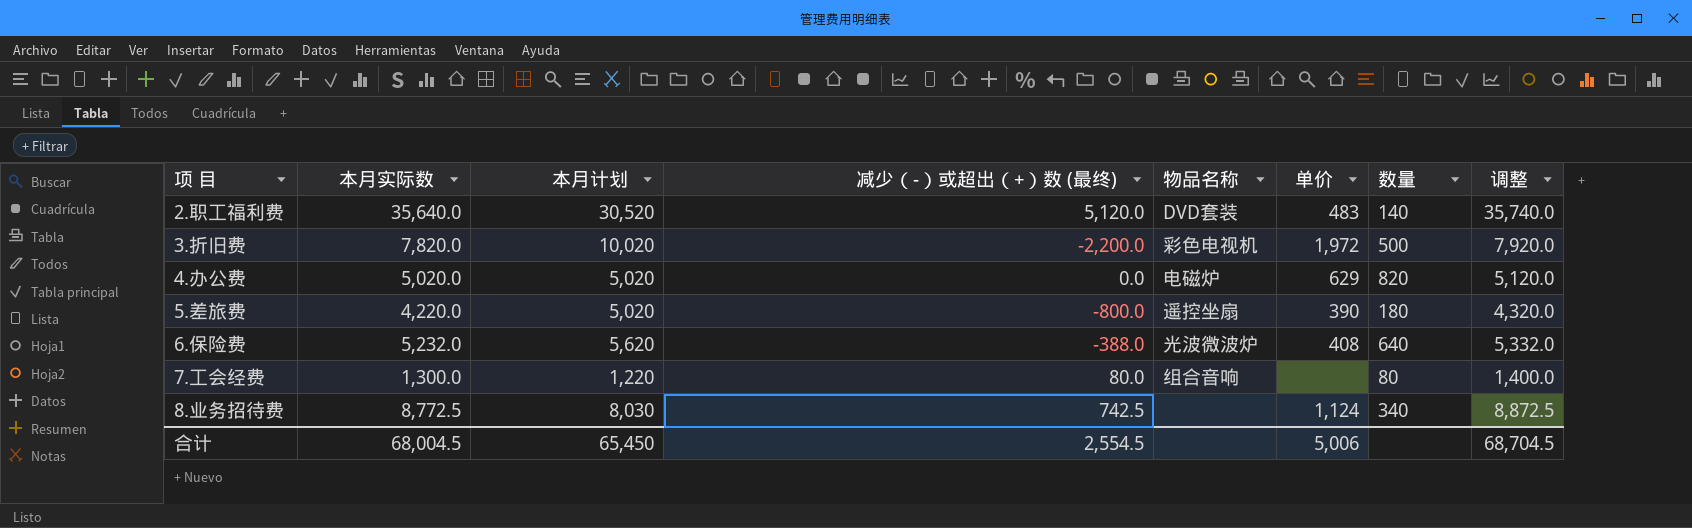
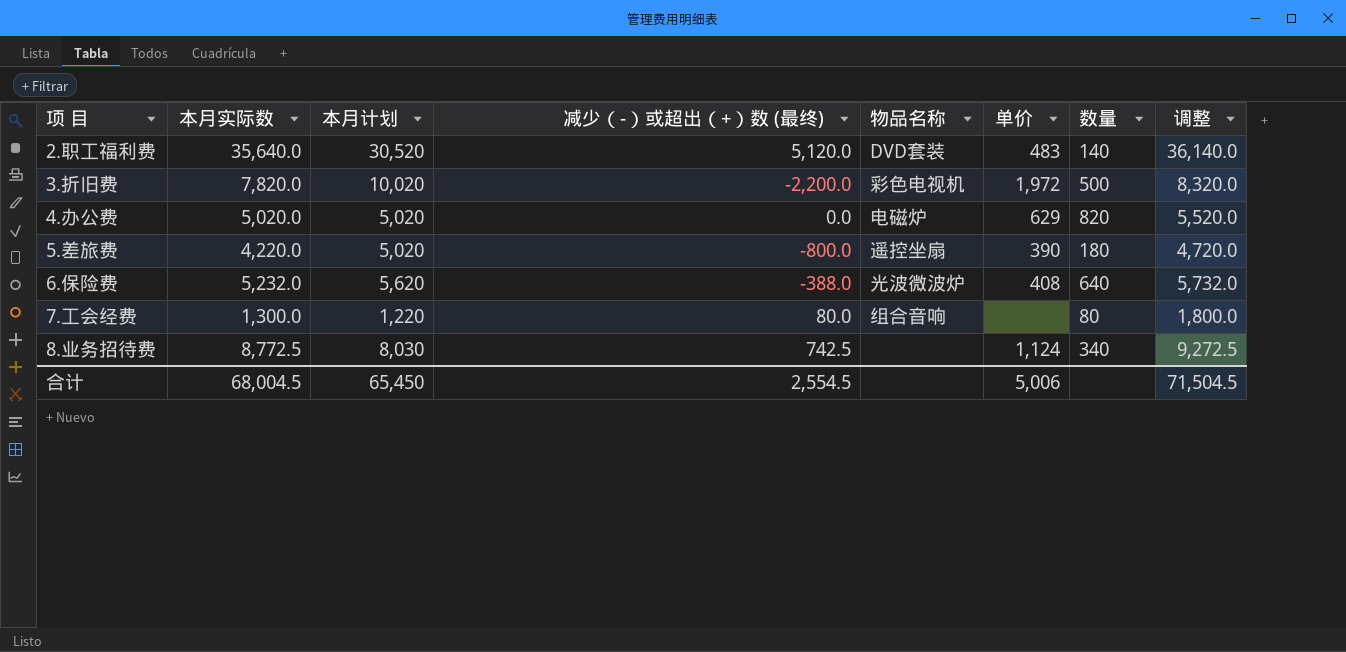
column 调整 | formula: [本月实际数] + 100 -> [本月实际数] + 500
合计 | 调整: 68,704.5 -> 71,504.5

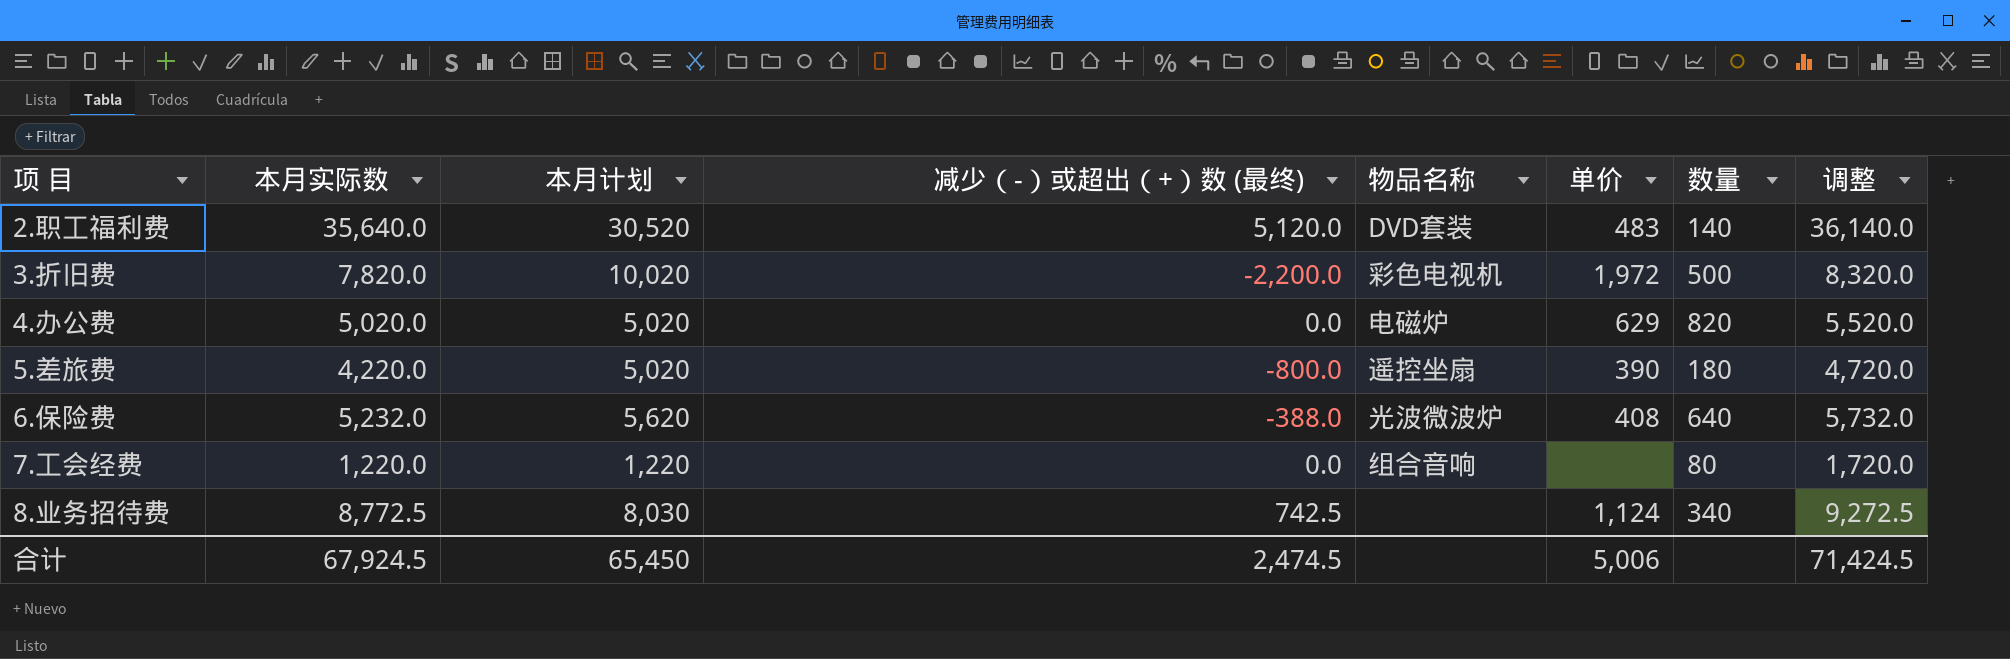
7.工会经费 | 本月实际数: 1,300.0 -> 1,220.0
7.工会经费 | 减少（-）或超出（+）数 (最终): 80.0 -> 0.0
7.工会经费 | 调整: 1,800.0 -> 1,720.0
合计 | 本月实际数: 68,004.5 -> 67,924.5
合计 | 减少（-）或超出（+）数 (最终): 2,554.5 -> 2,474.5
合计 | 调整: 71,504.5 -> 71,424.5

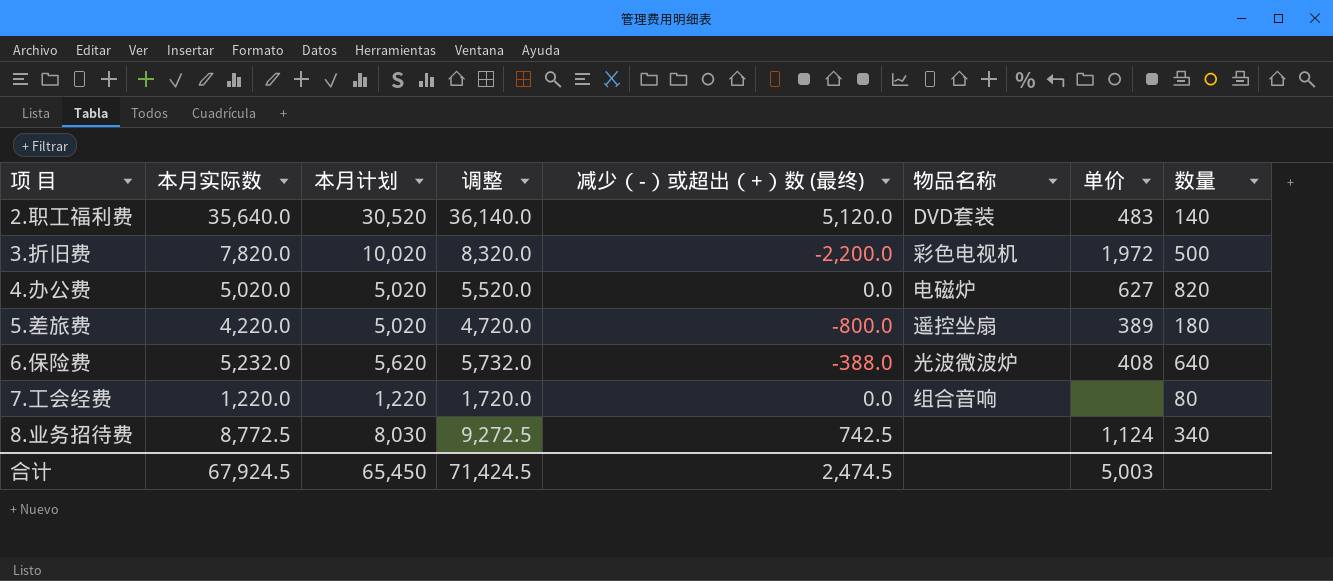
column 调整 | position: 8 -> 4
4.办公费 | 单价: 629 -> 627
5.差旅费 | 单价: 390 -> 389
合计 | 单价: 5,006 -> 5,003

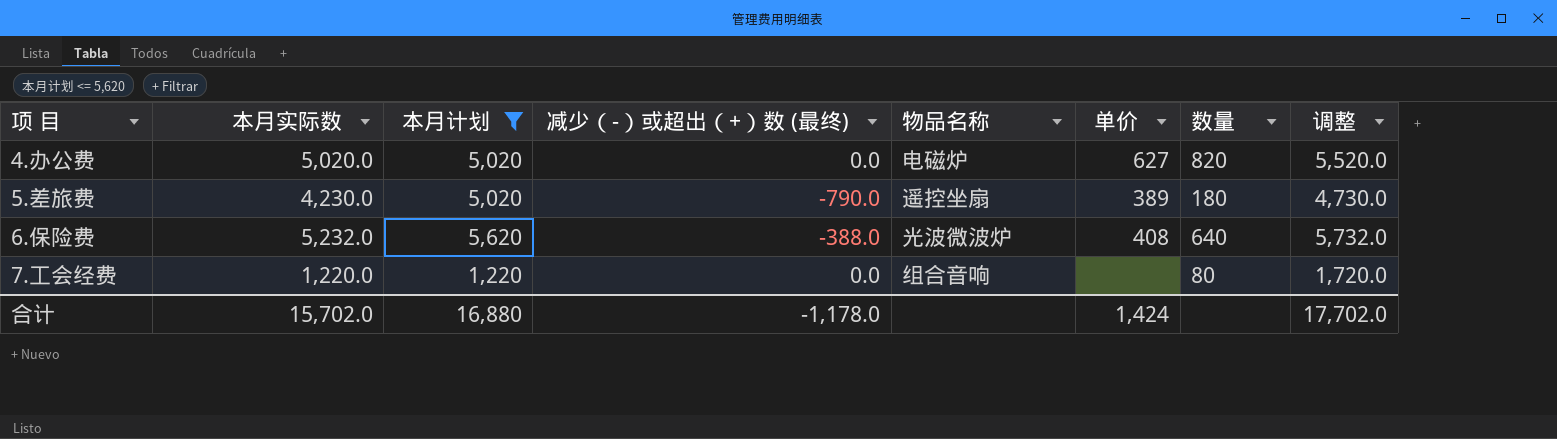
filter: none -> 本月计划 <= 5,620
column 调整 | position: 4 -> 8
5.差旅费 | 本月实际数: 4,220.0 -> 4,230.0
5.差旅费 | 减少（-）或超出（+）数 (最终): -800.0 -> -790.0
5.差旅费 | 调整: 4,720.0 -> 4,730.0
合计 | 本月实际数: 67,924.5 -> 15,702.0
合计 | 本月计划: 65,450 -> 16,880
合计 | 减少（-）或超出（+）数 (最终): 2,474.5 -> -1,178.0
合计 | 单价: 5,003 -> 1,424
合计 | 调整: 71,424.5 -> 17,702.0

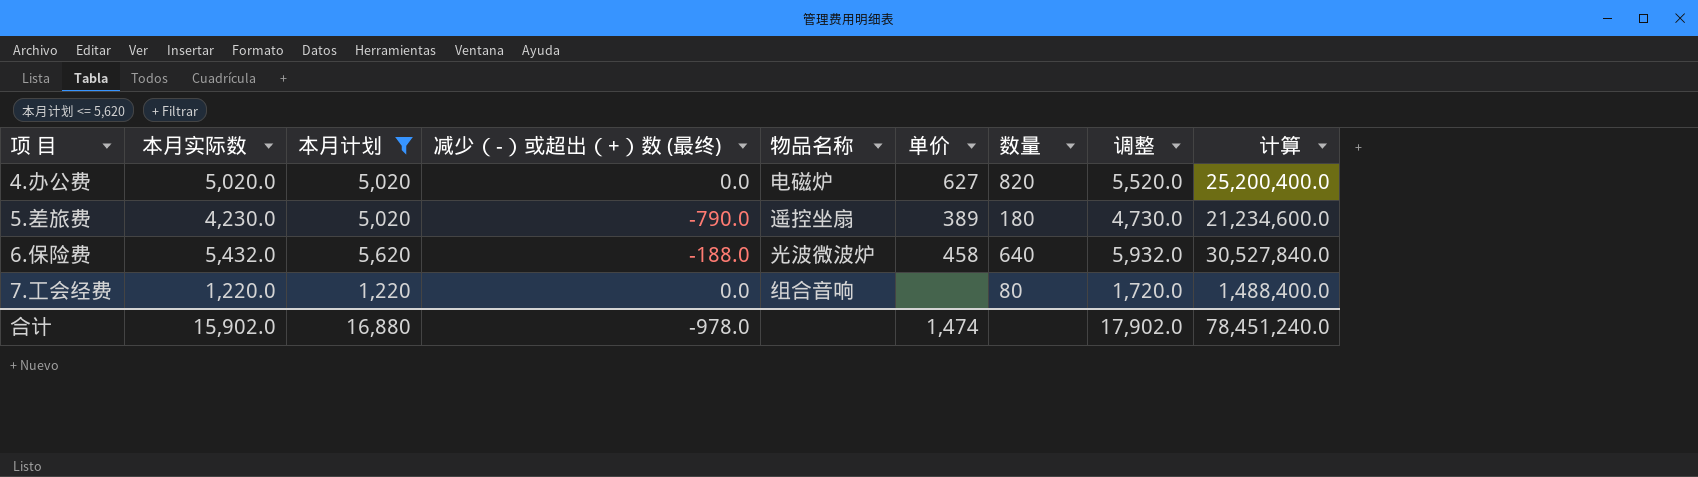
column 计算 | formula: none -> [本月实际数] * [本月计划]
6.保险费 | 本月实际数: 5,232.0 -> 5,432.0
6.保险费 | 减少（-）或超出（+）数 (最终): -388.0 -> -188.0
6.保险费 | 单价: 408 -> 458
6.保险费 | 调整: 5,732.0 -> 5,932.0
合计 | 本月实际数: 15,702.0 -> 15,902.0
合计 | 减少（-）或超出（+）数 (最终): -1,178.0 -> -978.0
合计 | 单价: 1,424 -> 1,474
合计 | 调整: 17,702.0 -> 17,902.0

